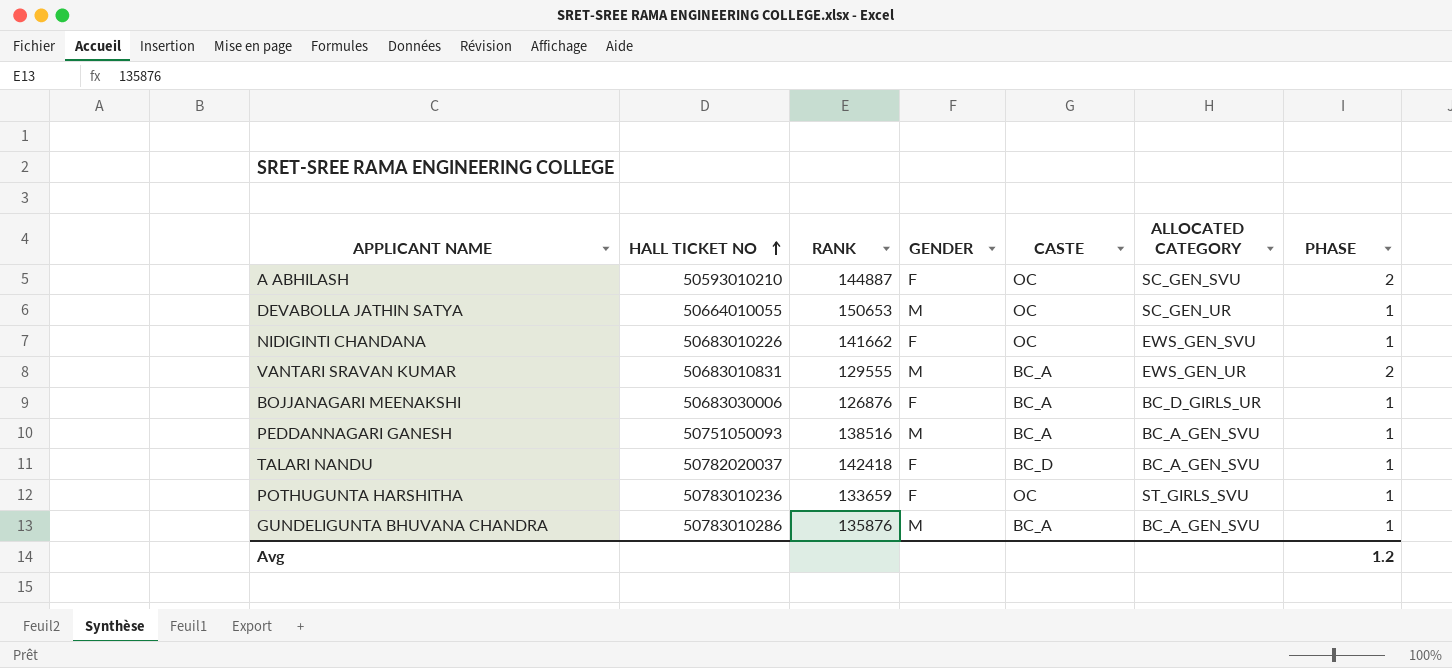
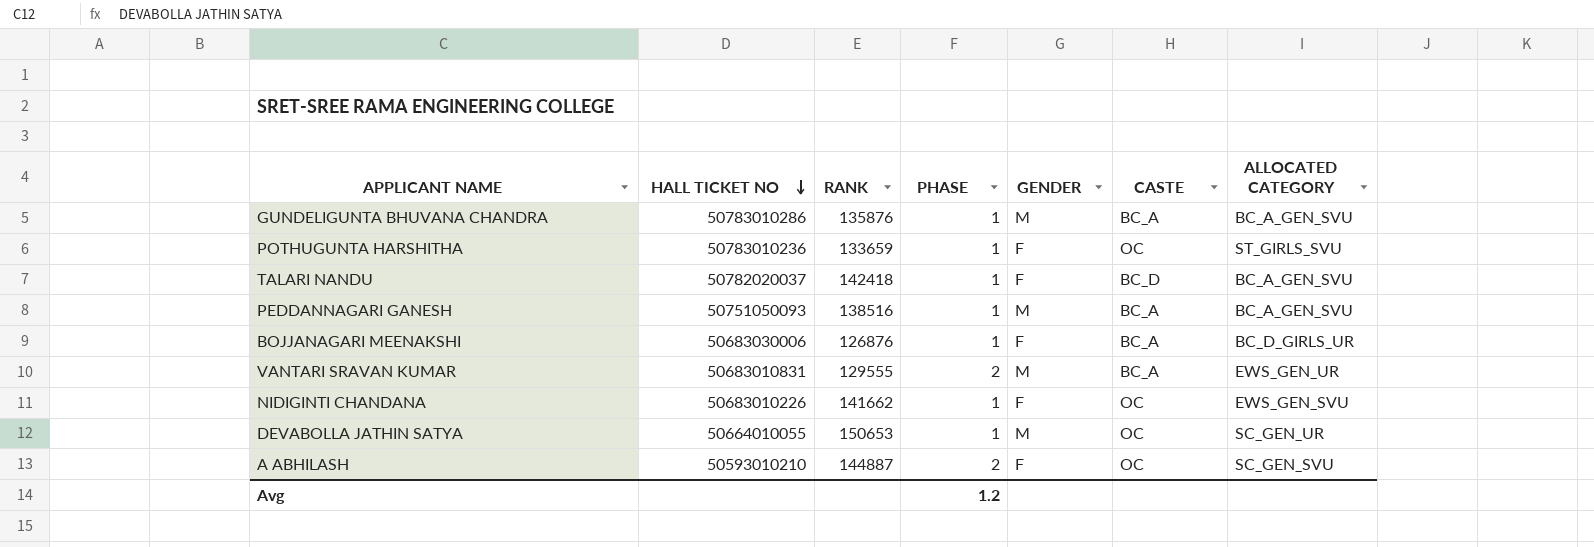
row order: HALL TICKET NO ascending -> HALL TICKET NO descending
column PHASE | position: 7 -> 4

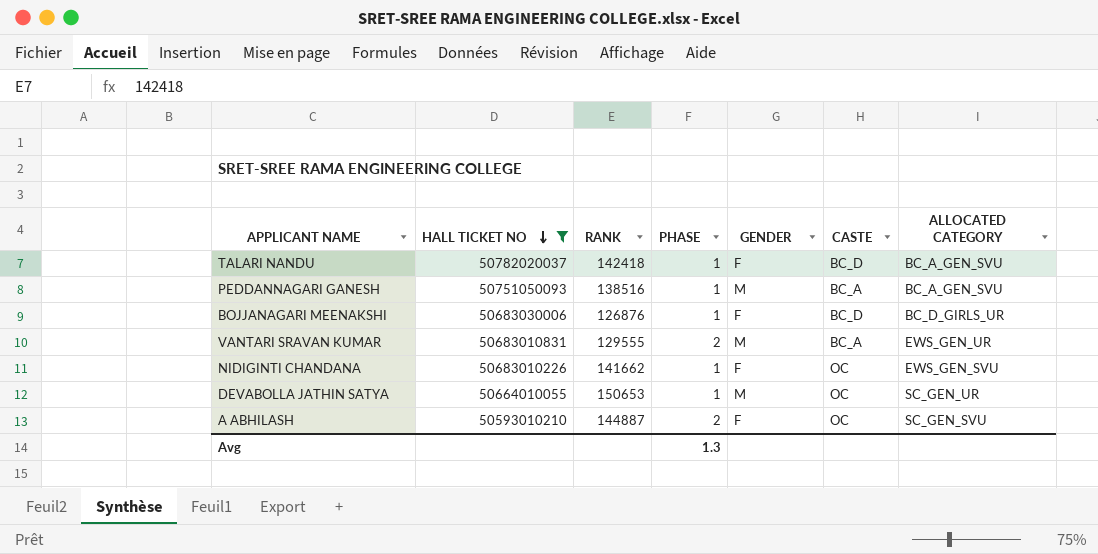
filter: none -> HALL TICKET NO <= 50782020037
BOJJANAGARI MEENAKSHI | CASTE: BC_A -> BC_D
Avg | PHASE: 1.2 -> 1.3

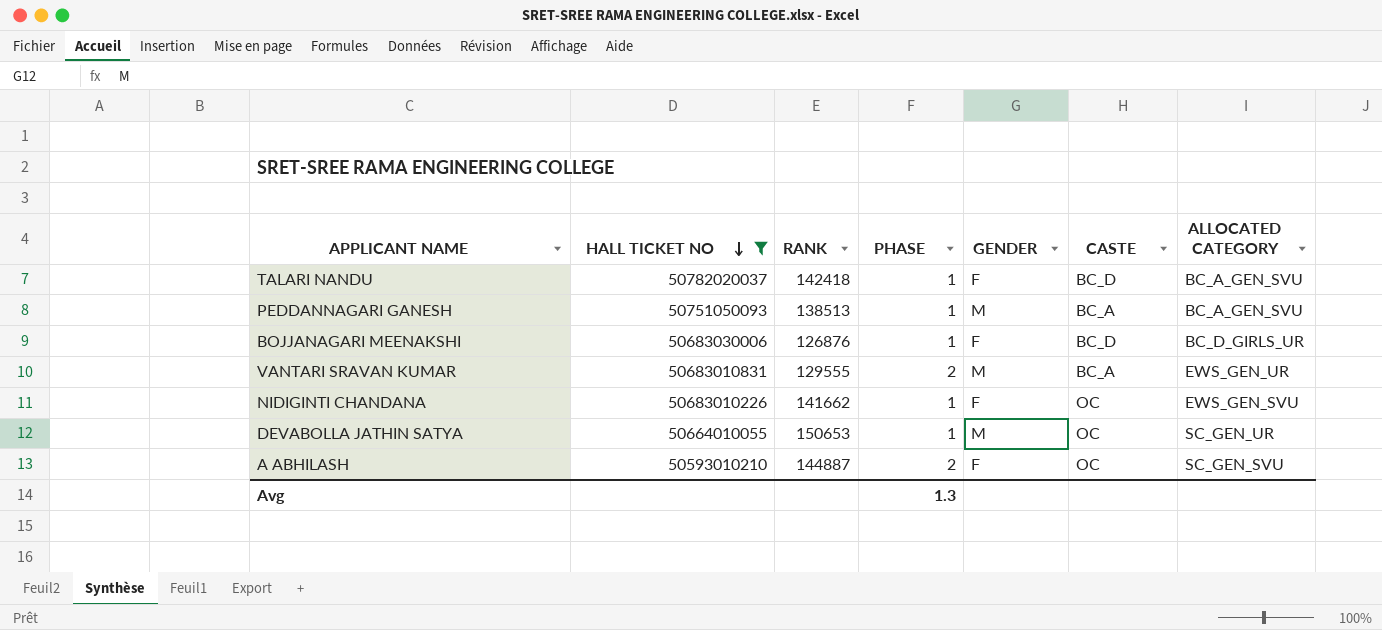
PEDDANNAGARI GANESH | RANK: 138516 -> 138513

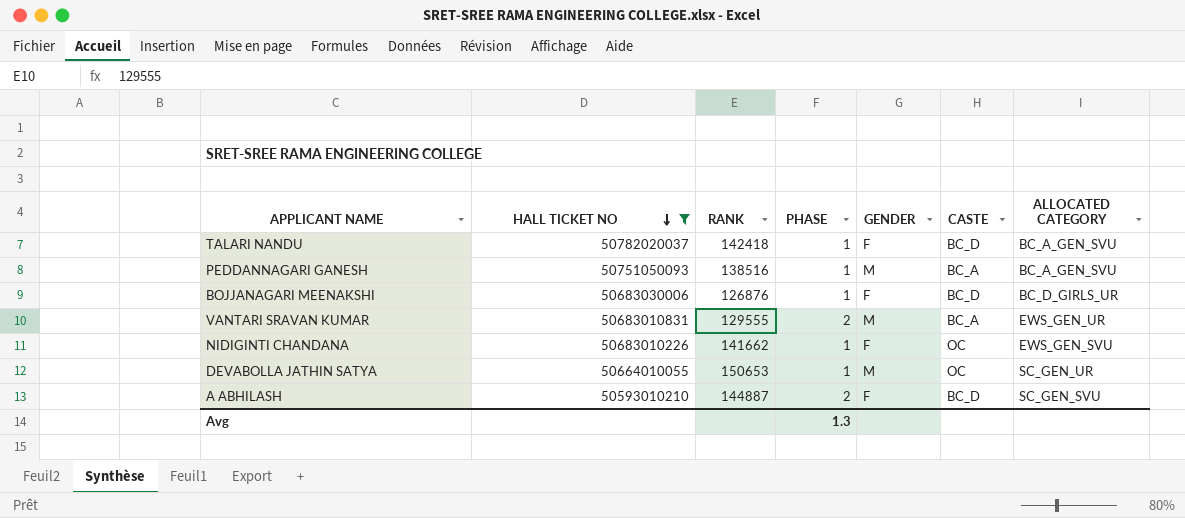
PEDDANNAGARI GANESH | RANK: 138513 -> 138516
A ABHILASH | CASTE: OC -> BC_D

